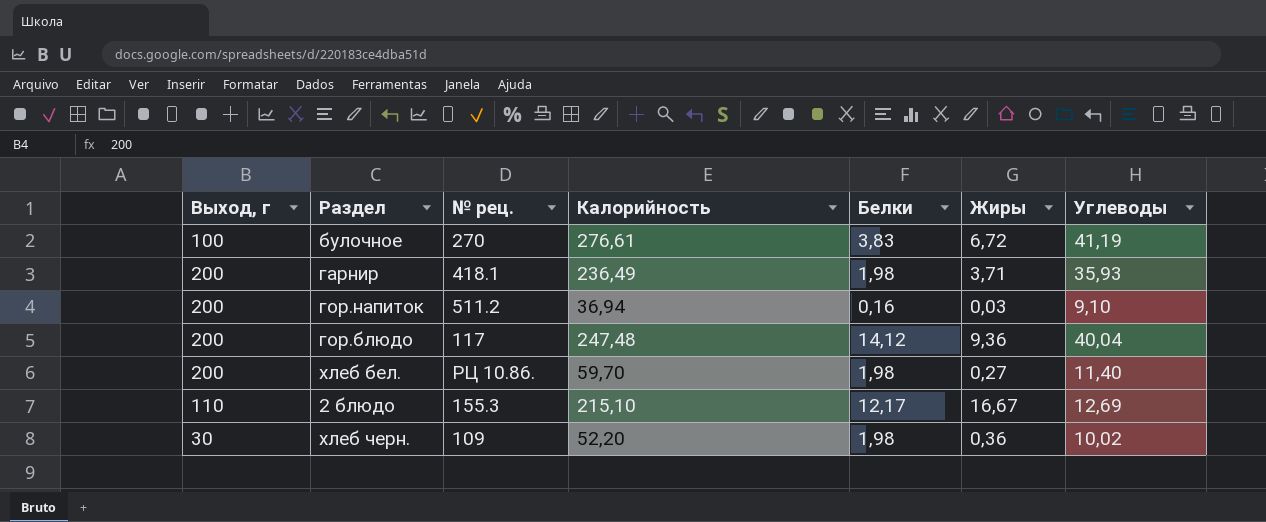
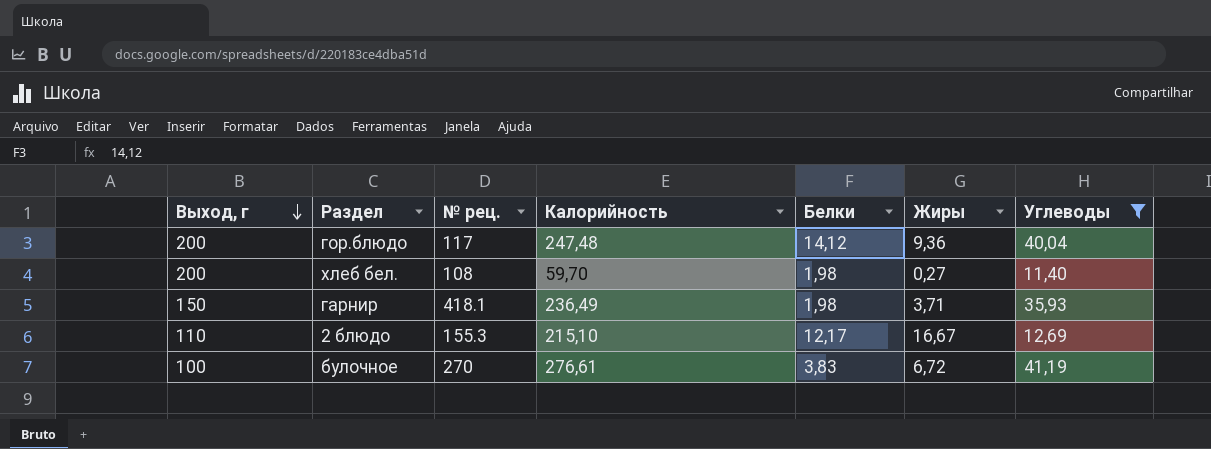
filter: none -> Углеводы >= 11,40
row order: none -> Выход, г descending
хлеб бел. | № рец.: РЦ 10.86. -> 108
гарнир | Выход, г: 200 -> 150

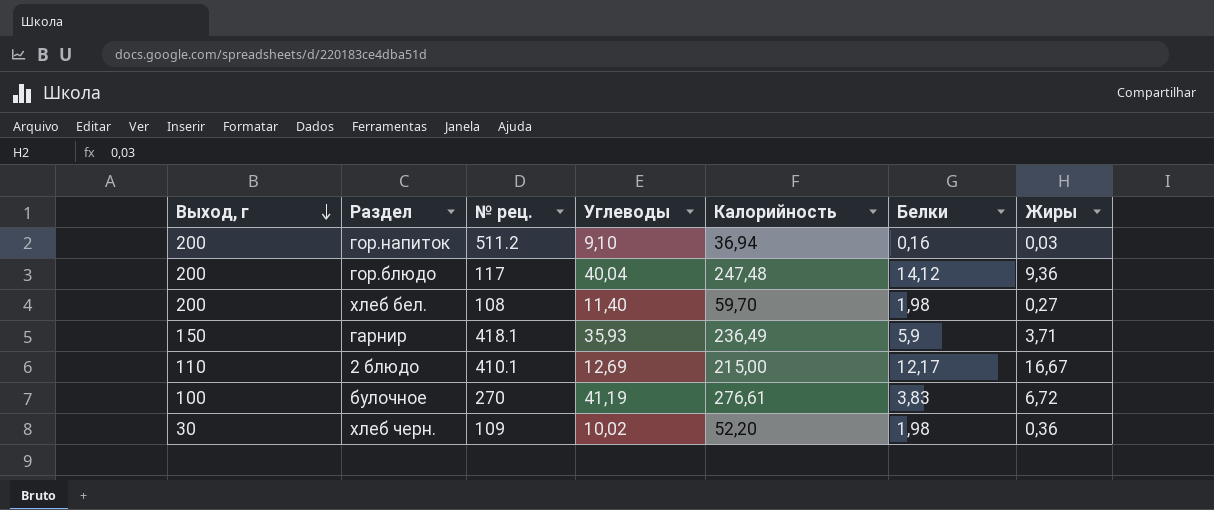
filter: Углеводы >= 11,40 -> none
column Углеводы | position: 7 -> 4
гарнир | Белки: 1,98 -> 5,9
2 блюдо | № рец.: 155.3 -> 410.1
2 блюдо | Калорийность: 215,10 -> 215,00

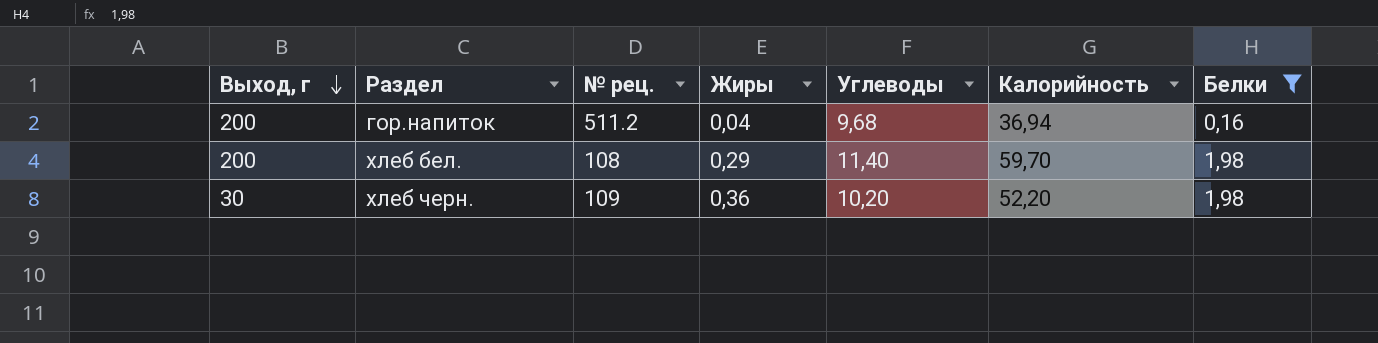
filter: none -> Белки <= 1,98
column Жиры | position: 7 -> 4
гор.напиток | Жиры: 0,03 -> 0,04
гор.напиток | Углеводы: 9,10 -> 9,68
хлеб бел. | Жиры: 0,27 -> 0,29
хлеб черн. | Углеводы: 10,02 -> 10,20

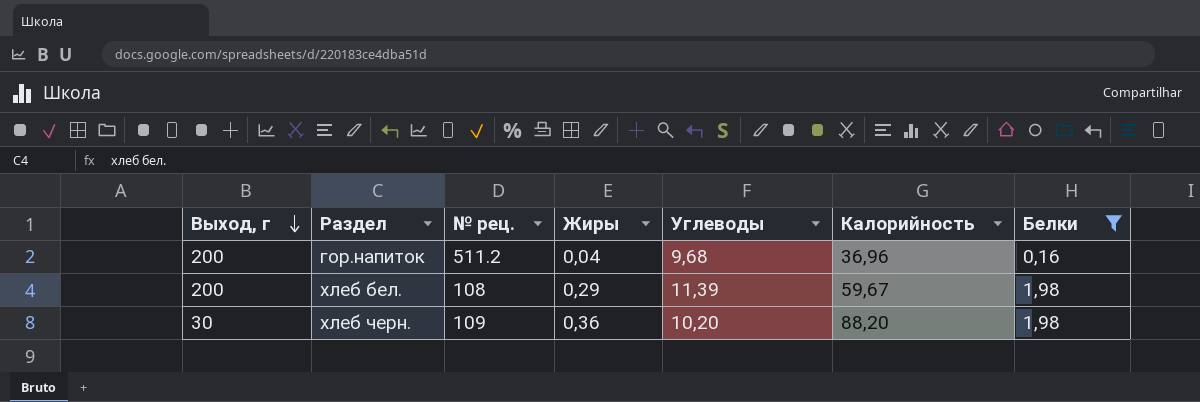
гор.напиток | Калорийность: 36,94 -> 36,96
хлеб бел. | Углеводы: 11,40 -> 11,39
хлеб бел. | Калорийность: 59,70 -> 59,67
хлеб черн. | Калорийность: 52,20 -> 88,20

